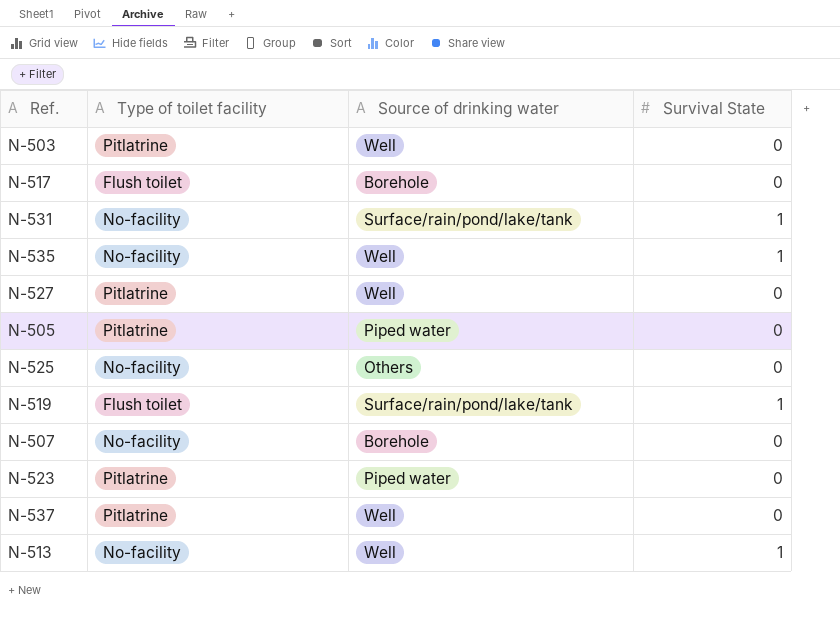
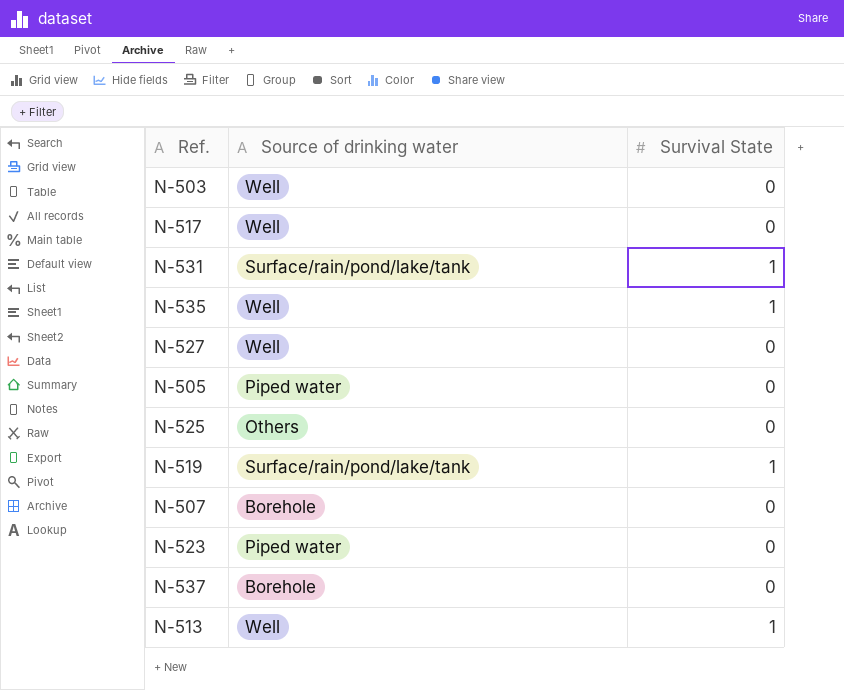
column Type of toilet facility | position: 2 -> none
N-517 | Source of drinking water: Borehole -> Well
N-537 | Source of drinking water: Well -> Borehole

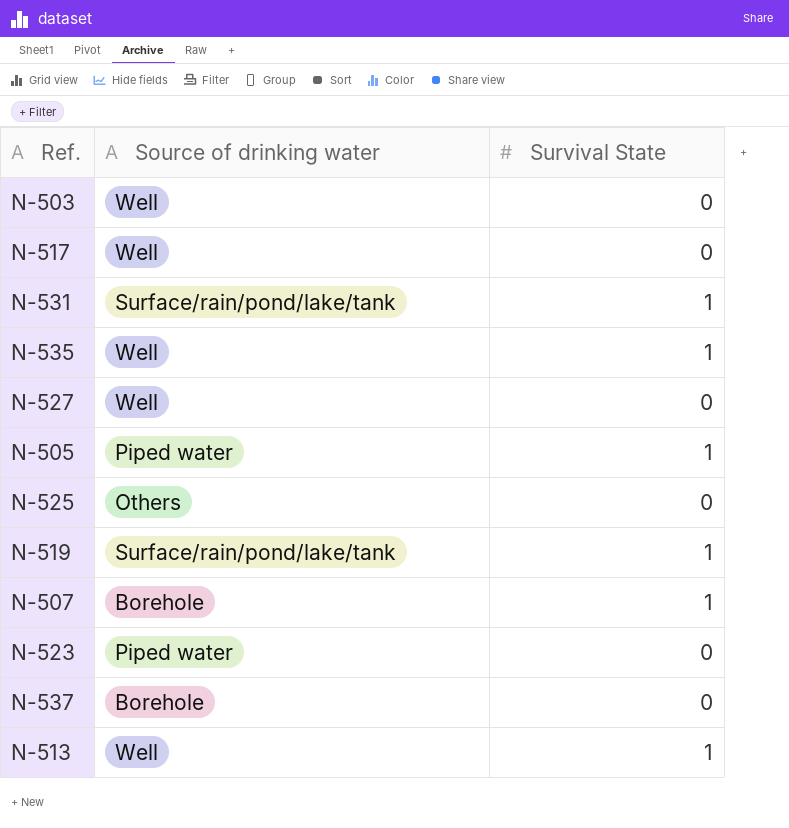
N-505 | Survival State: 0 -> 1
N-507 | Survival State: 0 -> 1

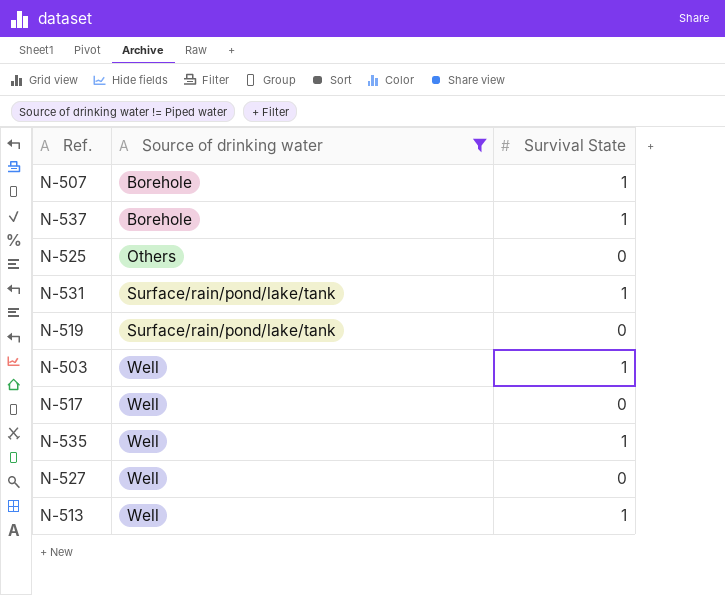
filter: none -> Source of drinking water != Piped water
row order: none -> Source of drinking water ascending
N-537 | Survival State: 0 -> 1
N-519 | Survival State: 1 -> 0
N-503 | Survival State: 0 -> 1

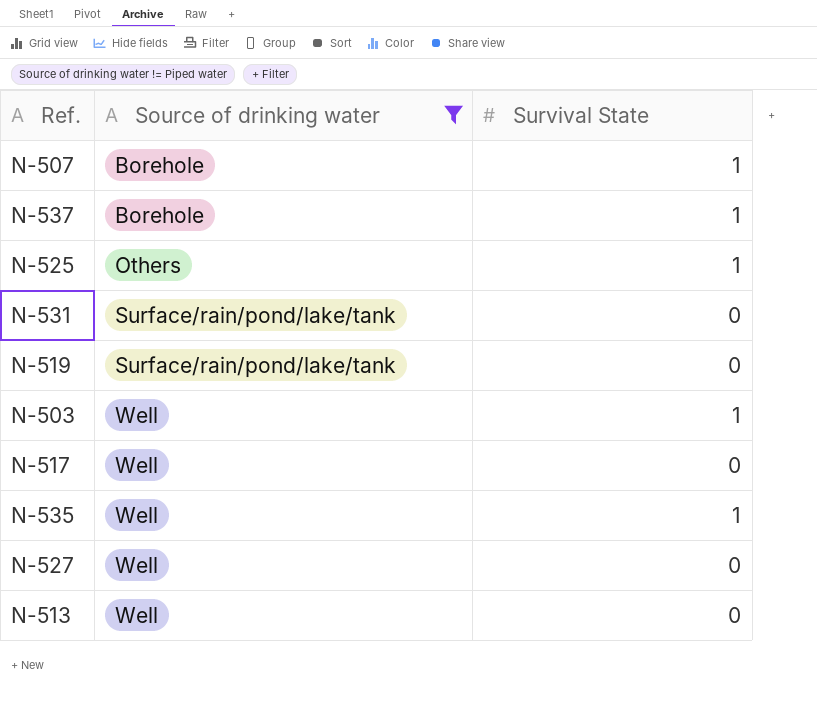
N-525 | Survival State: 0 -> 1
N-531 | Survival State: 1 -> 0
N-513 | Survival State: 1 -> 0

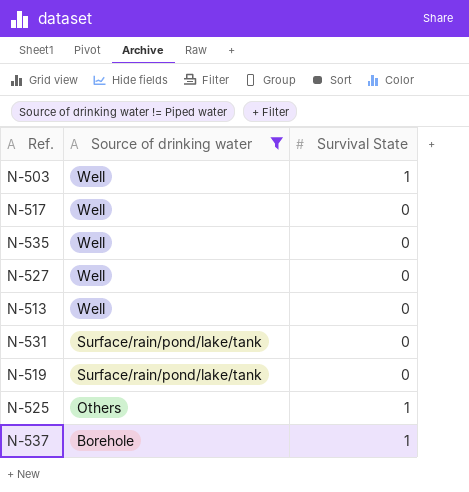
row order: Source of drinking water ascending -> Source of drinking water descending
row N-507: Borehole | 1 -> none
N-535 | Survival State: 1 -> 0

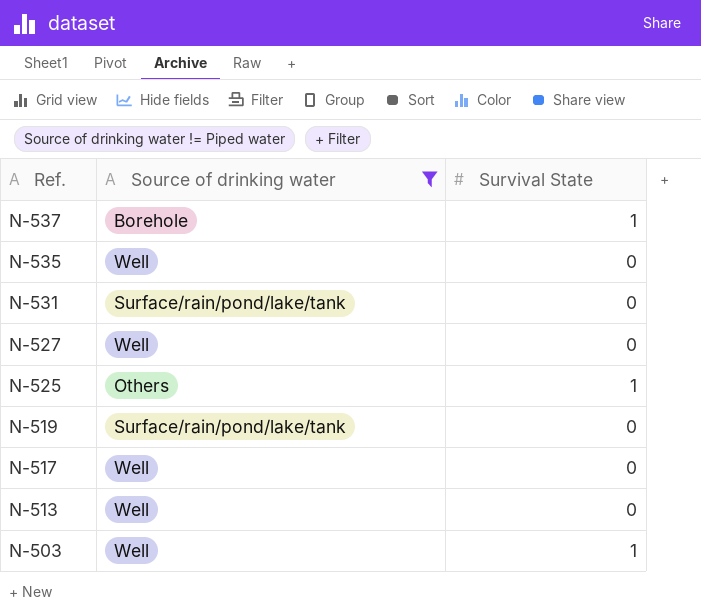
row order: Source of drinking water descending -> Ref. descending

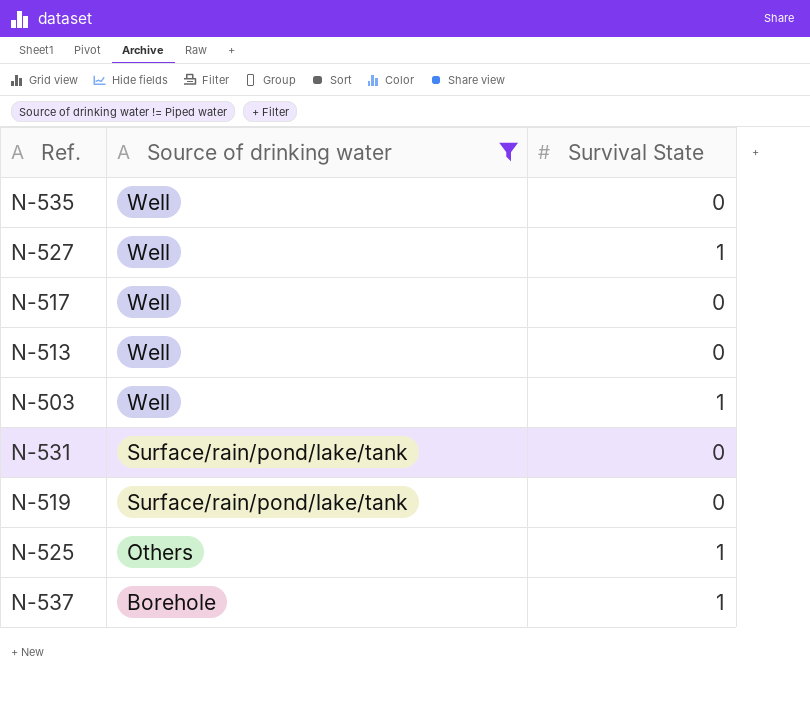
row order: Ref. descending -> Source of drinking water descending
N-527 | Survival State: 0 -> 1

